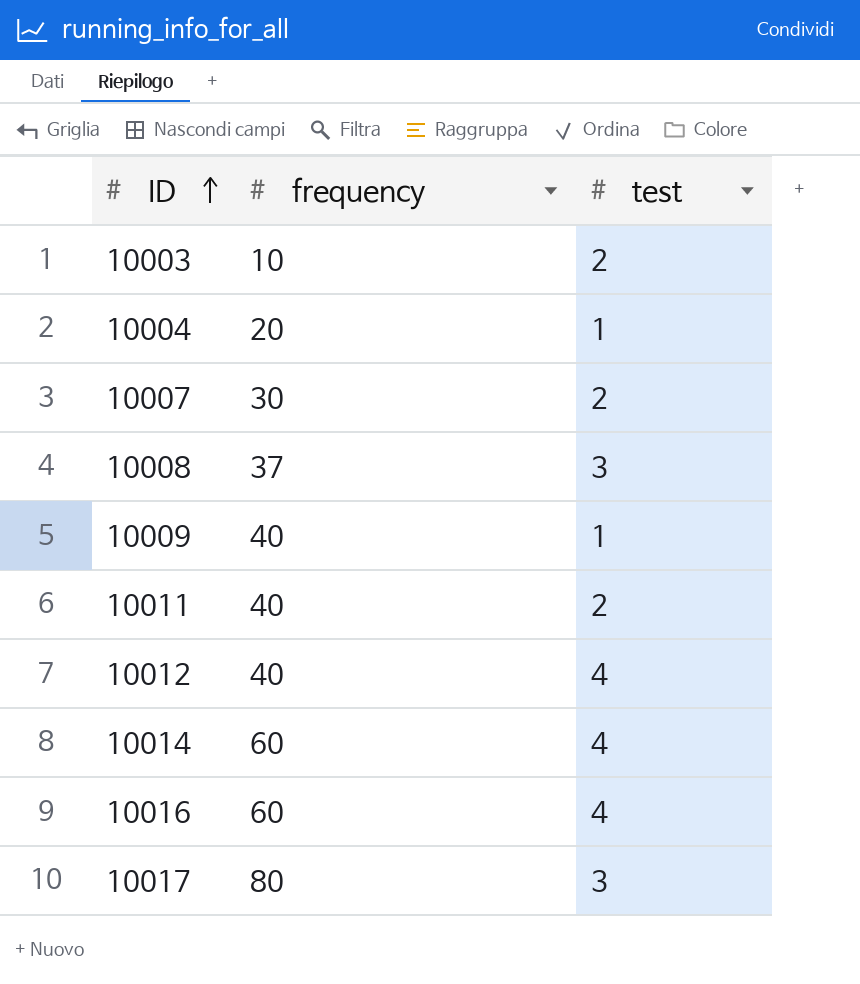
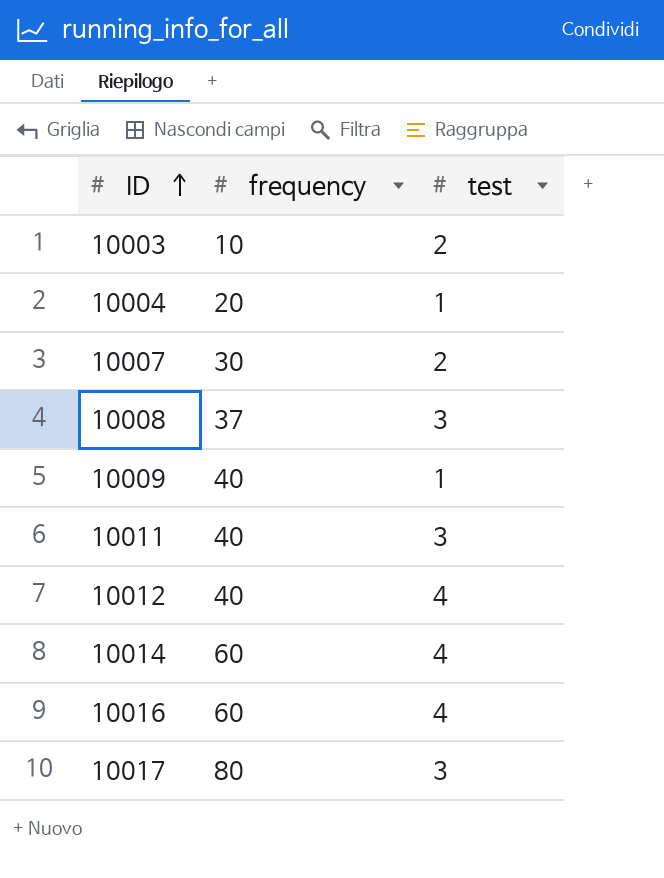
10011 | test: 2 -> 3

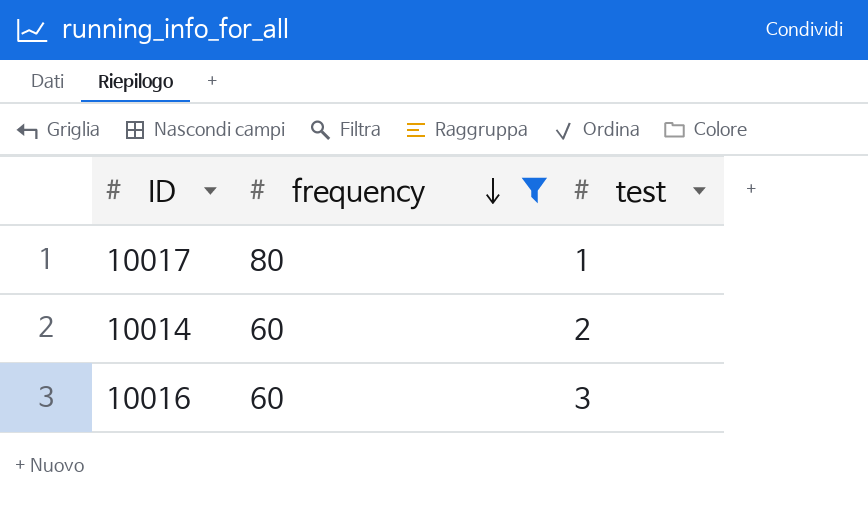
filter: none -> frequency >= 60
row order: ID ascending -> frequency descending
10017 | test: 3 -> 1
10014 | test: 4 -> 2
10016 | test: 4 -> 3

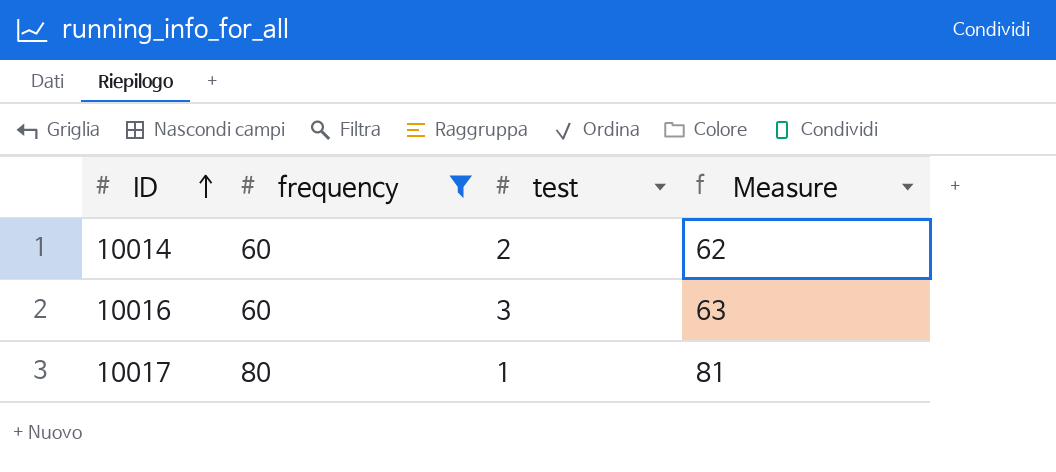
row order: frequency descending -> ID ascending
column Measure | formula: none -> [frequency] + [test]

